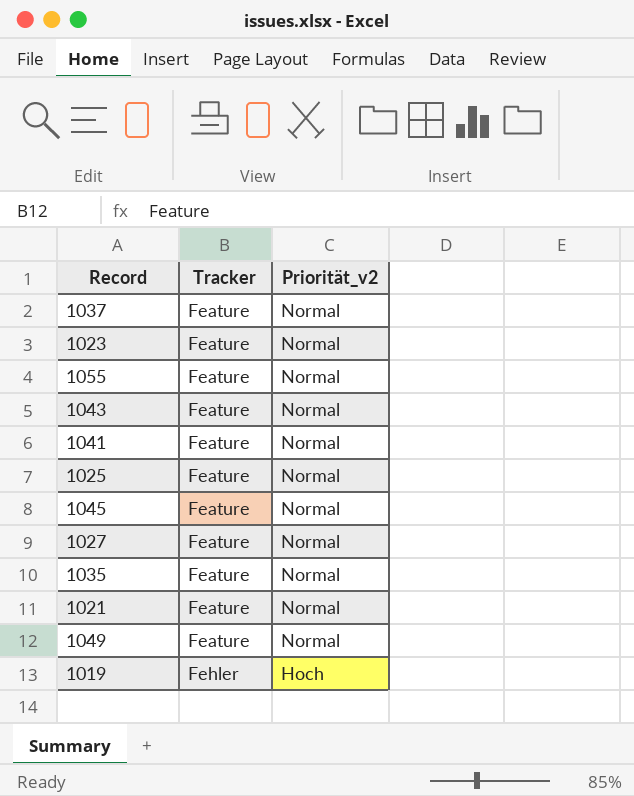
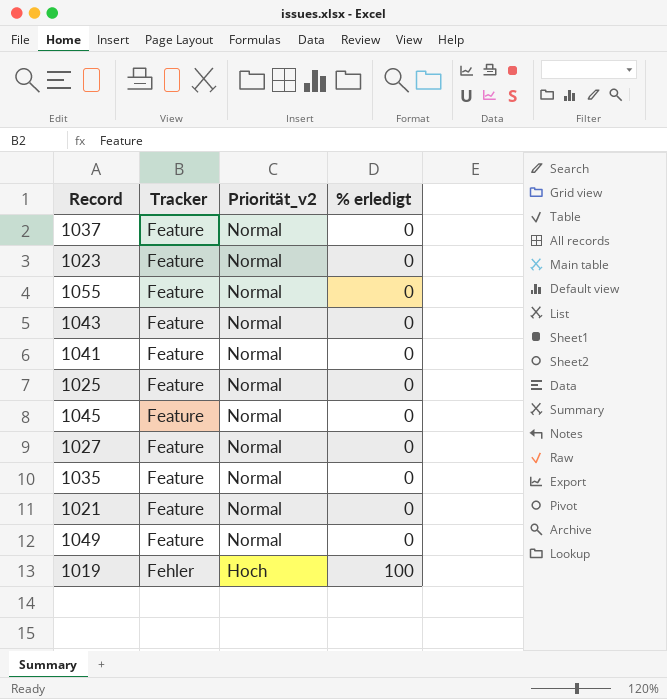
column % erledigt | position: none -> 4

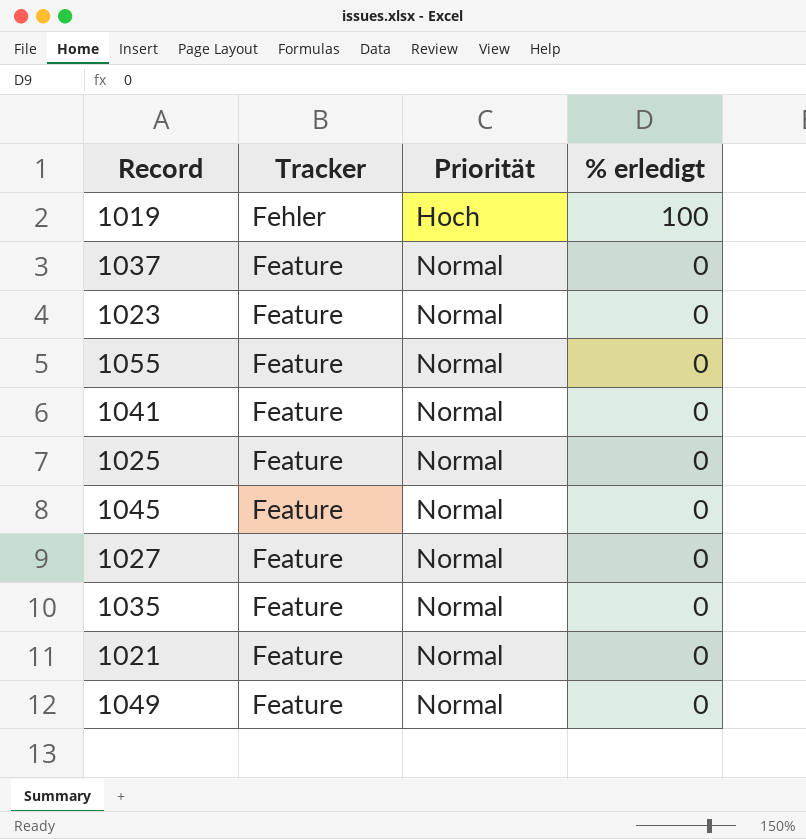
row order: Tracker ascending -> Tracker descending
column name: Priorität_v2 -> Priorität
row 1043: Feature | Normal | 0 -> none

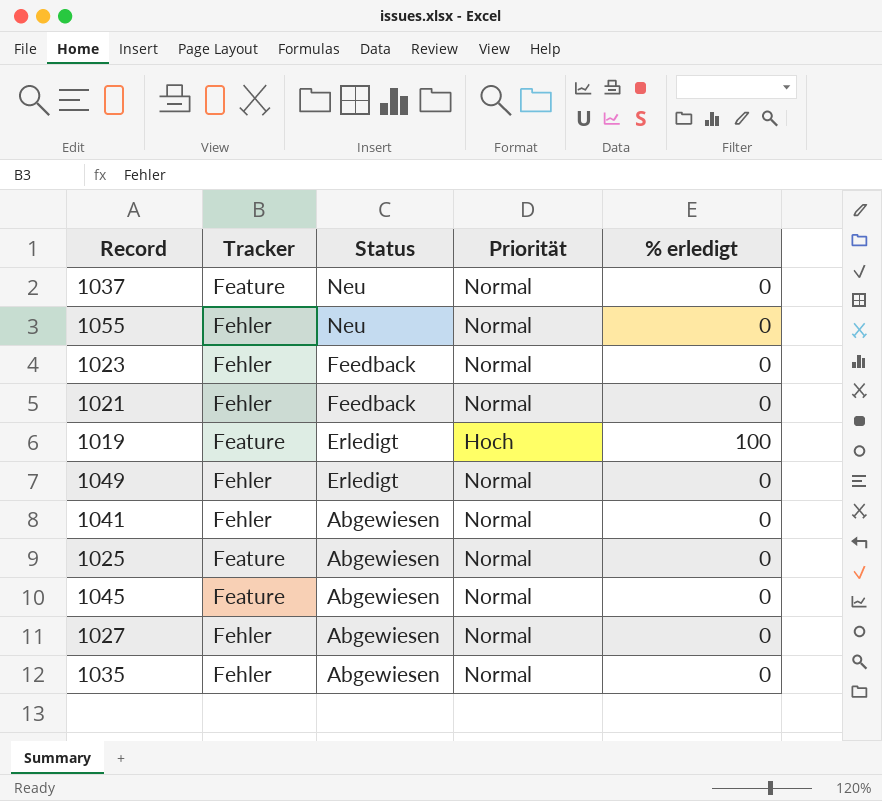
row order: Tracker descending -> Status descending
column Status | position: none -> 3
1055 | Tracker: Feature -> Fehler
1023 | Tracker: Feature -> Fehler
1021 | Tracker: Feature -> Fehler
1019 | Tracker: Fehler -> Feature
1049 | Tracker: Feature -> Fehler
1041 | Tracker: Feature -> Fehler
1027 | Tracker: Feature -> Fehler
1035 | Tracker: Feature -> Fehler

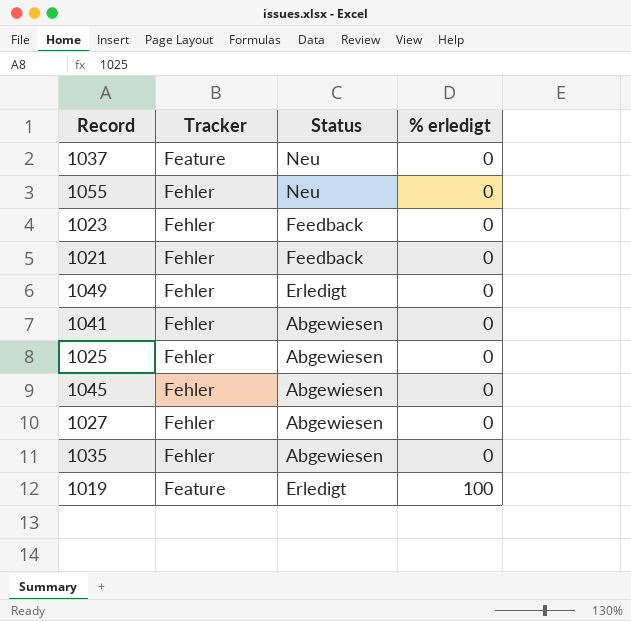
row order: Status descending -> % erledigt ascending
column Priorität | position: 4 -> none
1025 | Tracker: Feature -> Fehler
1045 | Tracker: Feature -> Fehler

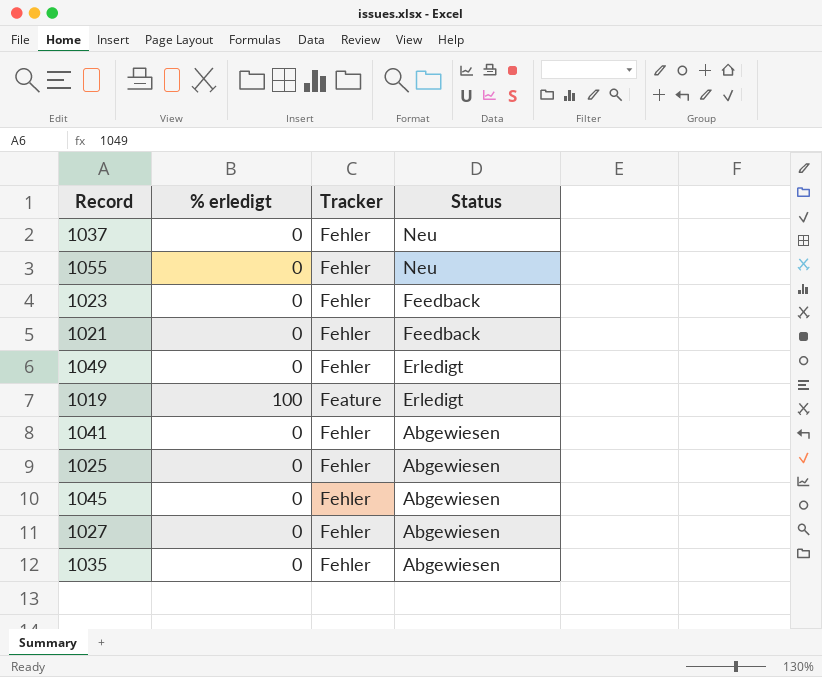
row order: % erledigt ascending -> Status descending
column % erledigt | position: 4 -> 2
1037 | Tracker: Feature -> Fehler

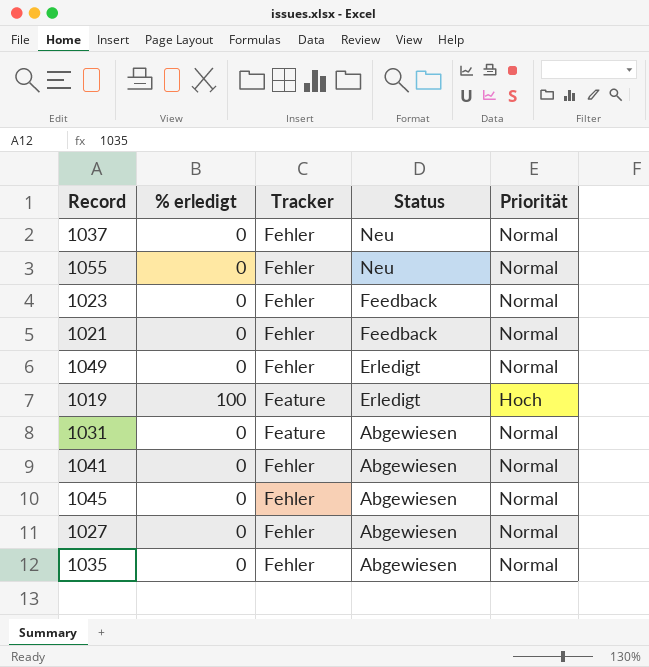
column Priorität | position: none -> 5
row 1025: 0 | Fehler | Abgewiesen -> none
row 1031: none -> 0 | Feature | Abgewiesen | Normal

